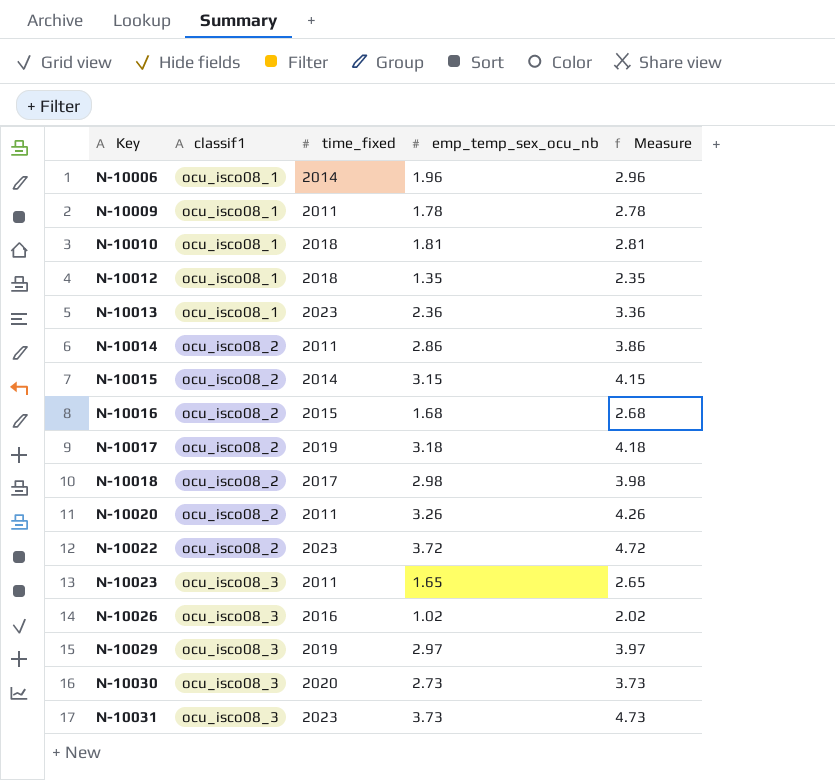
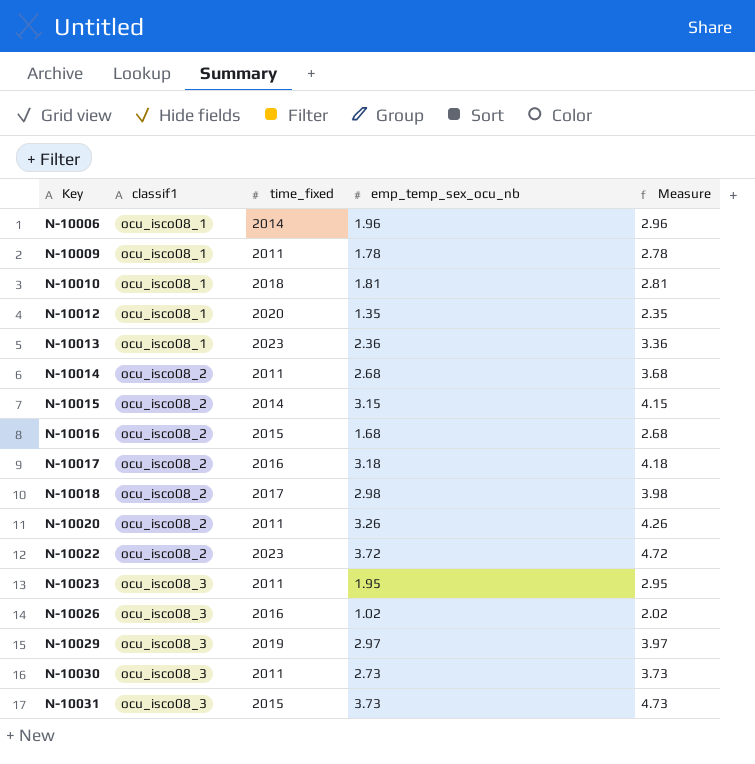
N-10012 | time_fixed: 2018 -> 2020
N-10014 | emp_temp_sex_ocu_nb: 2.86 -> 2.68
N-10014 | Measure: 3.86 -> 3.68
N-10017 | time_fixed: 2019 -> 2016
N-10023 | emp_temp_sex_ocu_nb: 1.65 -> 1.95
N-10023 | Measure: 2.65 -> 2.95
N-10030 | time_fixed: 2020 -> 2011
N-10031 | time_fixed: 2023 -> 2015

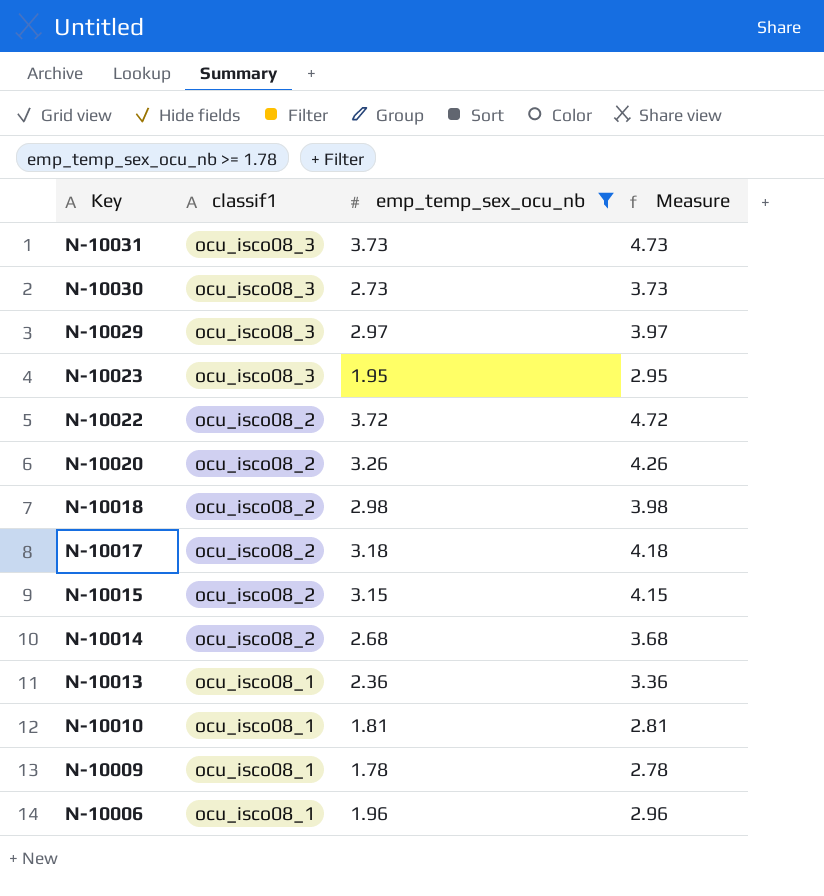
filter: none -> emp_temp_sex_ocu_nb >= 1.78
row order: Key ascending -> Key descending
column time_fixed | position: 3 -> none

